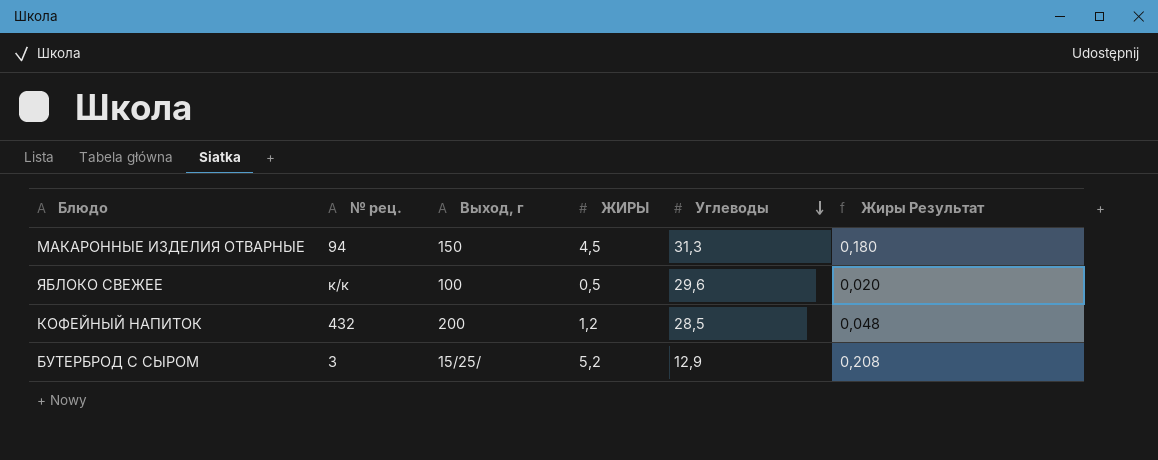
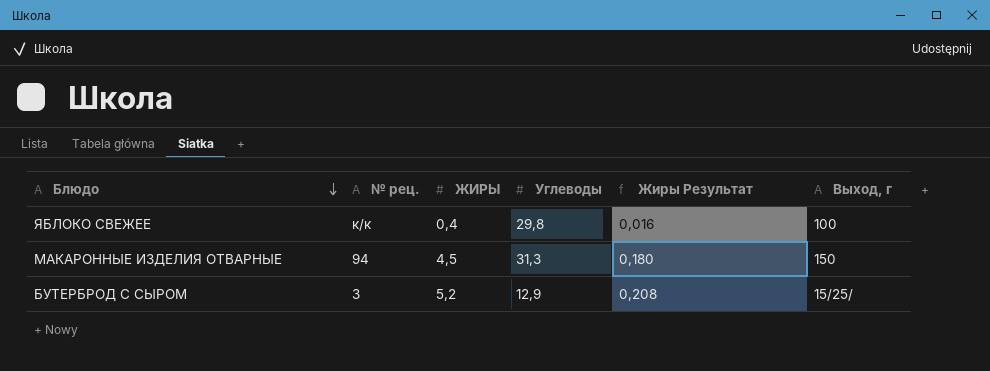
row order: Углеводы descending -> Блюдо descending
column Выход, г | position: 3 -> 6
row КОФЕЙНЫЙ НАПИТОК: 432 | 200 | 1,2 | 28,5 | 0,048 -> none
ЯБЛОКО СВЕЖЕЕ | ЖИРЫ: 0,5 -> 0,4
ЯБЛОКО СВЕЖЕЕ | Углеводы: 29,6 -> 29,8
ЯБЛОКО СВЕЖЕЕ | Жиры Результат: 0,020 -> 0,016

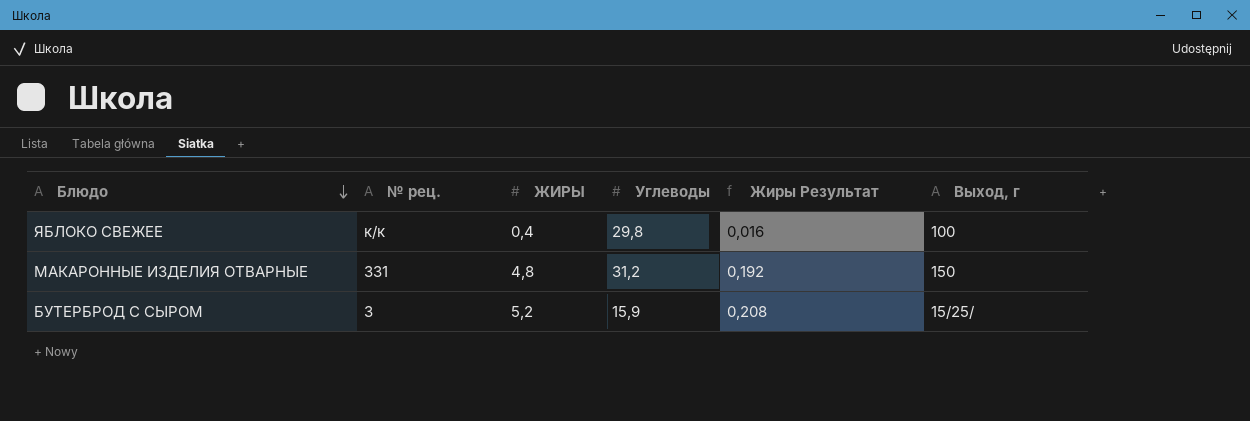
МАКАРОННЫЕ ИЗДЕЛИЯ ОТВАРНЫЕ | № рец.: 94 -> 331
МАКАРОННЫЕ ИЗДЕЛИЯ ОТВАРНЫЕ | ЖИРЫ: 4,5 -> 4,8
МАКАРОННЫЕ ИЗДЕЛИЯ ОТВАРНЫЕ | Углеводы: 31,3 -> 31,2
МАКАРОННЫЕ ИЗДЕЛИЯ ОТВАРНЫЕ | Жиры Результат: 0,180 -> 0,192
БУТЕРБРОД С СЫРОМ | Углеводы: 12,9 -> 15,9

